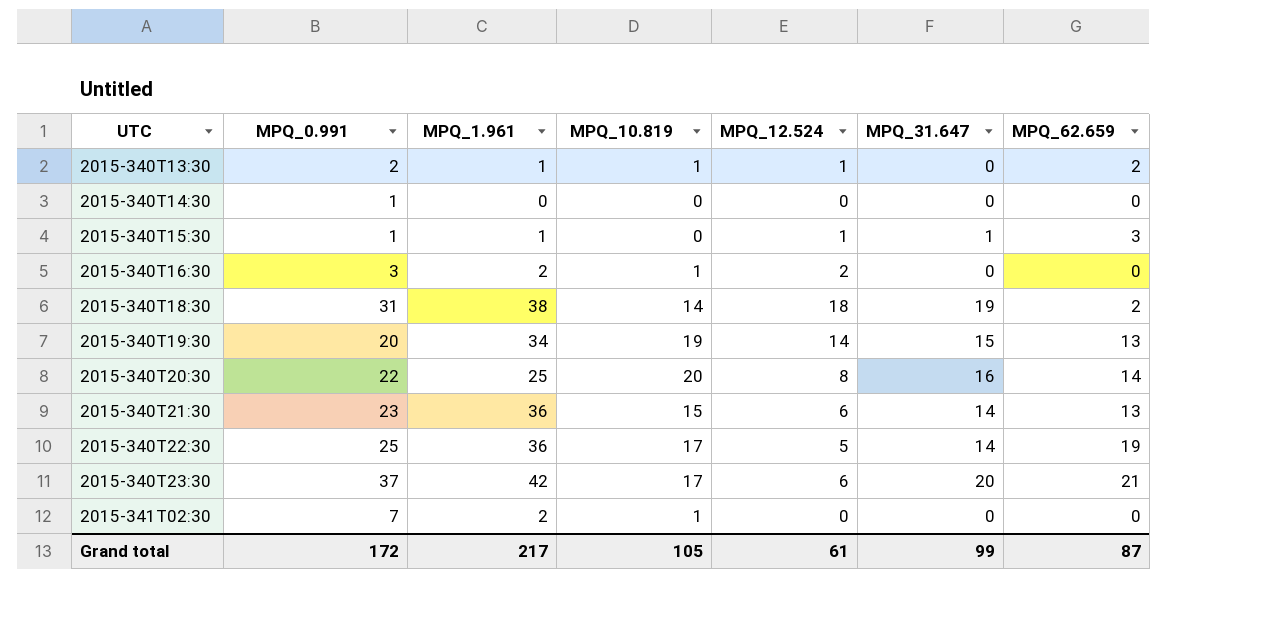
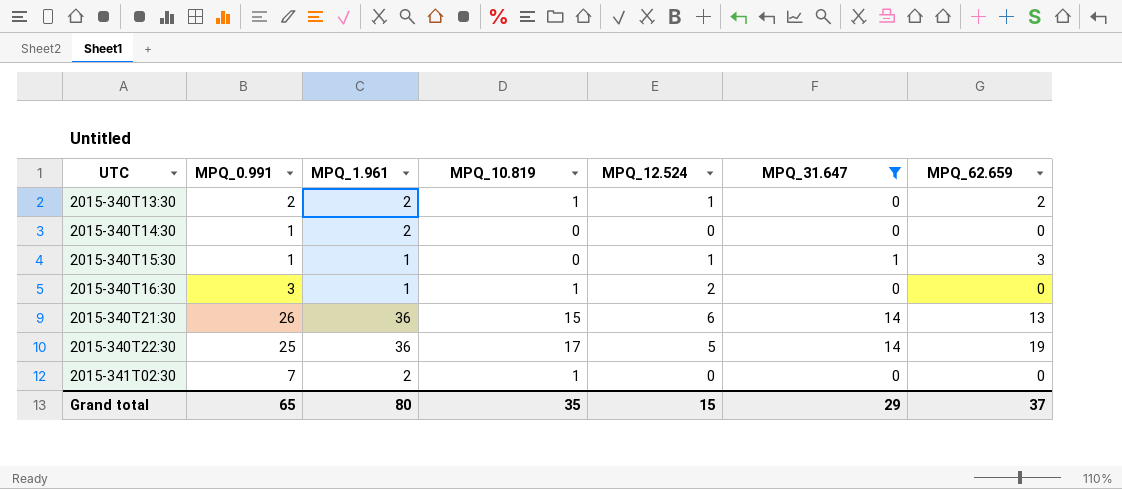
filter: none -> MPQ_31.647 <= 14
2015-340T13:30 | MPQ_1.961: 1 -> 2
2015-340T14:30 | MPQ_1.961: 0 -> 2
2015-340T16:30 | MPQ_1.961: 2 -> 1
2015-340T21:30 | MPQ_0.991: 23 -> 26
Grand total | MPQ_0.991: 172 -> 65
Grand total | MPQ_1.961: 217 -> 80
Grand total | MPQ_10.819: 105 -> 35
Grand total | MPQ_12.524: 61 -> 15
Grand total | MPQ_31.647: 99 -> 29
Grand total | MPQ_62.659: 87 -> 37

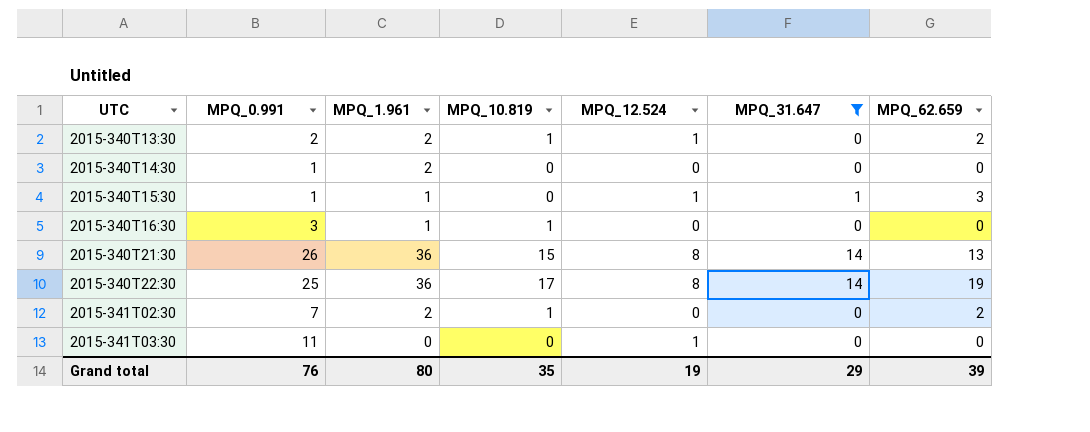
2015-340T16:30 | MPQ_12.524: 2 -> 0
2015-340T21:30 | MPQ_12.524: 6 -> 8
2015-340T22:30 | MPQ_12.524: 5 -> 8
2015-341T02:30 | MPQ_62.659: 0 -> 2
row 2015-341T03:30: none -> 11 | 0 | 0 | 1 | 0 | 0
Grand total | MPQ_0.991: 65 -> 76
Grand total | MPQ_12.524: 15 -> 19
Grand total | MPQ_62.659: 37 -> 39

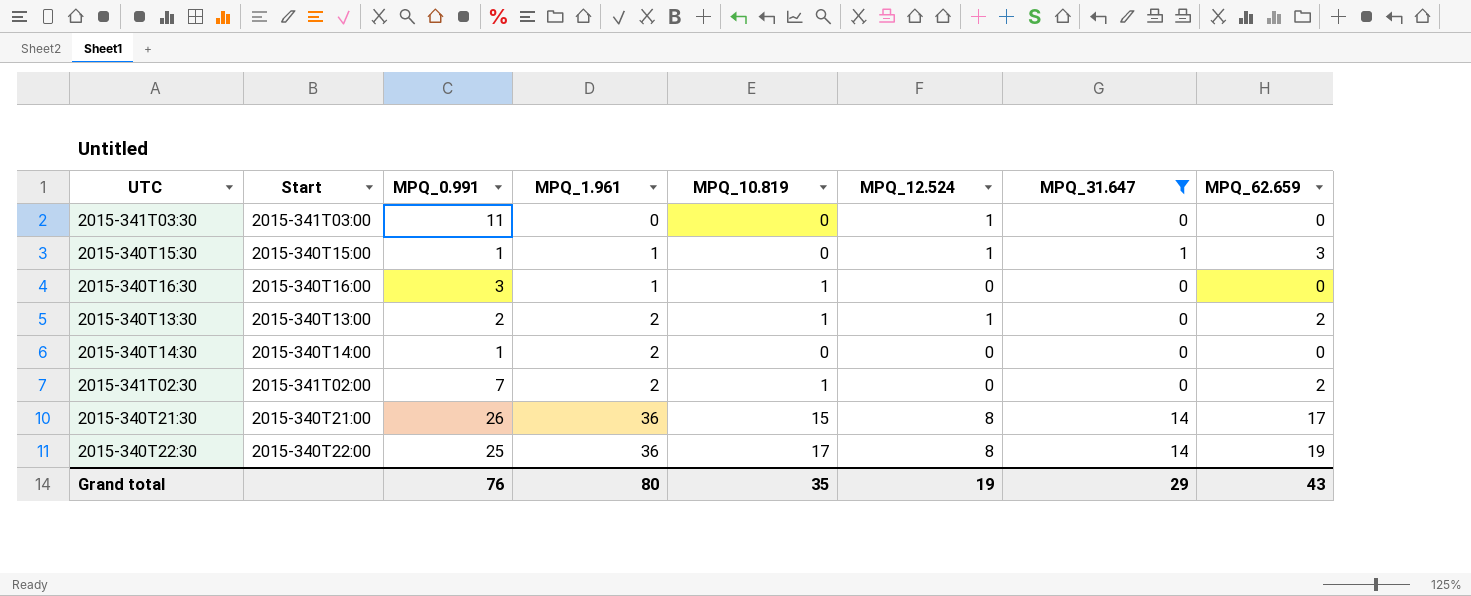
row order: UTC ascending -> MPQ_1.961 ascending
column Start | position: none -> 2
2015-340T21:30 | MPQ_62.659: 13 -> 17
Grand total | MPQ_62.659: 39 -> 43

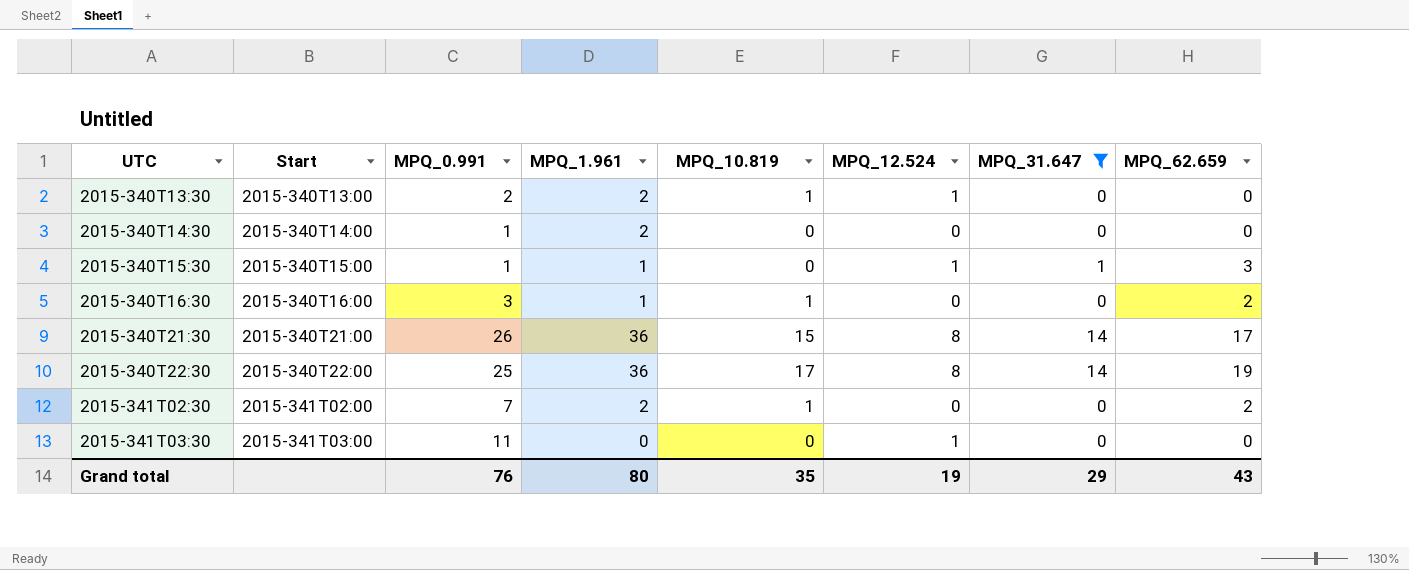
row order: MPQ_1.961 ascending -> UTC ascending
2015-340T13:30 | MPQ_62.659: 2 -> 0
2015-340T16:30 | MPQ_62.659: 0 -> 2

